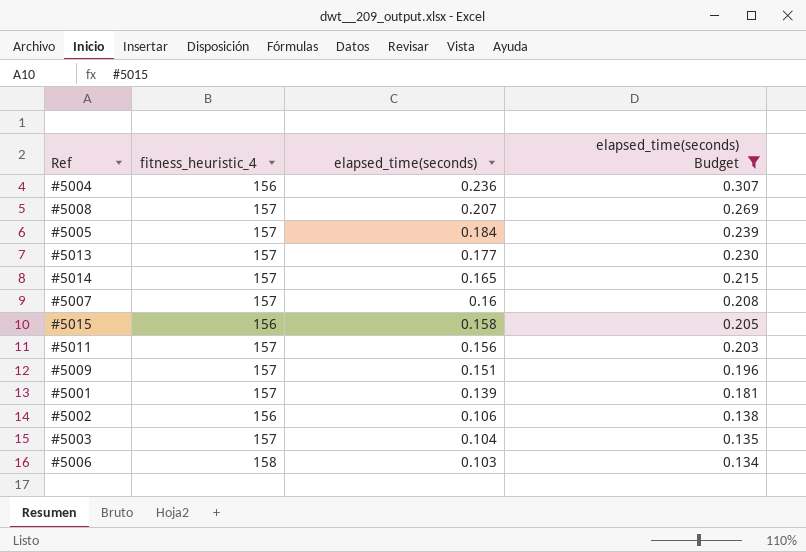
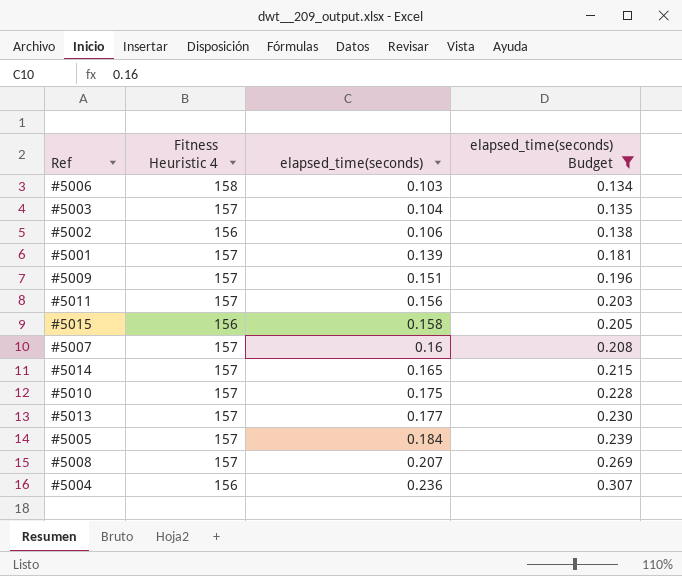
row order: elapsed_time(seconds) descending -> elapsed_time(seconds) ascending
column name: fitness_heuristic_4 -> Fitness Heuristic 4
row #5010: none -> 157 | 0.175 | 0.228

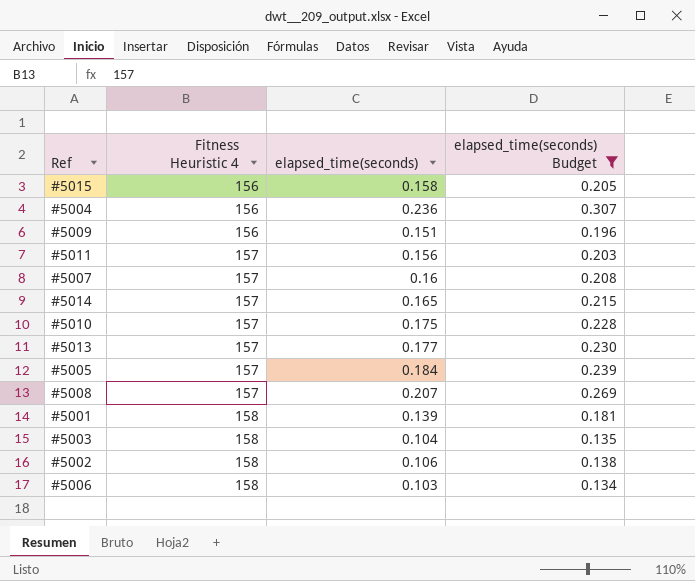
row order: elapsed_time(seconds) ascending -> Fitness Heuristic 4 ascending
#5009 | Fitness Heuristic 4: 157 -> 156
#5001 | Fitness Heuristic 4: 157 -> 158
#5003 | Fitness Heuristic 4: 157 -> 158
#5002 | Fitness Heuristic 4: 156 -> 158

